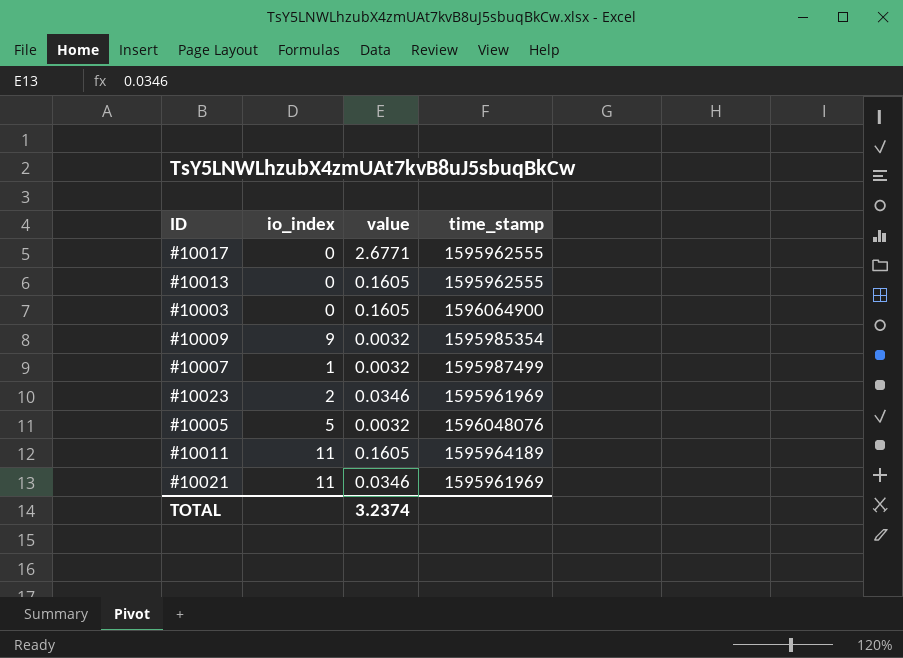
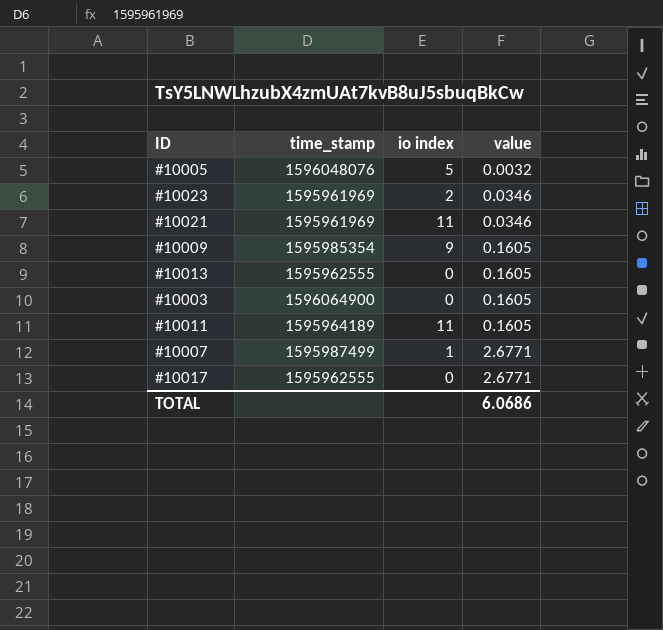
row order: none -> value ascending
column time_stamp | position: 4 -> 2
column name: io_index -> io index
#10009 | value: 0.0032 -> 0.1605
#10007 | value: 0.0032 -> 2.6771
TOTAL | value: 3.2374 -> 6.0686

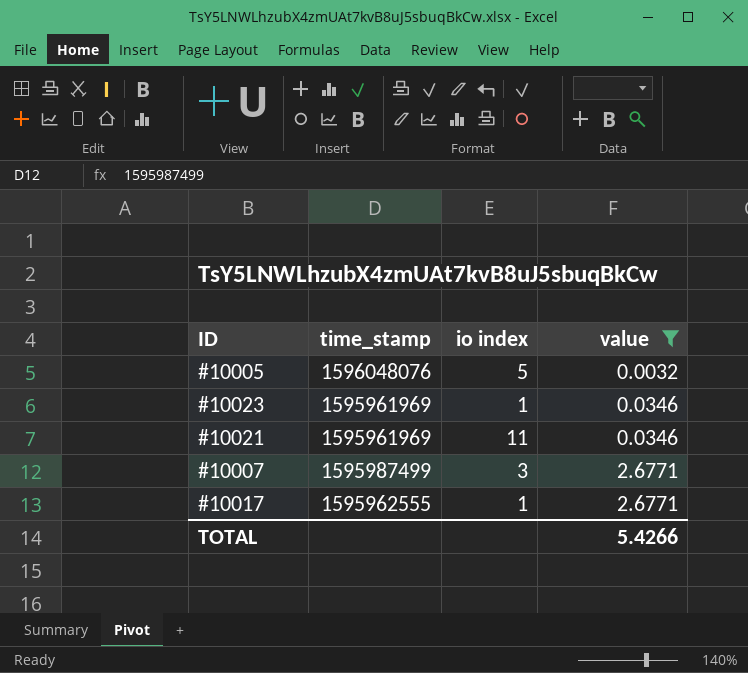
filter: none -> value != 0.1605
#10023 | io index: 2 -> 1
#10007 | io index: 1 -> 3
#10017 | io index: 0 -> 1
TOTAL | value: 6.0686 -> 5.4266

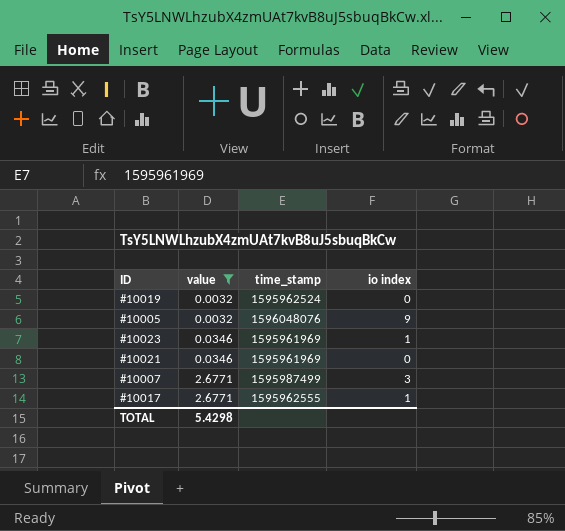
column value | position: 4 -> 2
row #10019: none -> 0.0032 | 1595962524 | 0
#10005 | io index: 5 -> 9
#10021 | io index: 11 -> 0
TOTAL | value: 5.4266 -> 5.4298

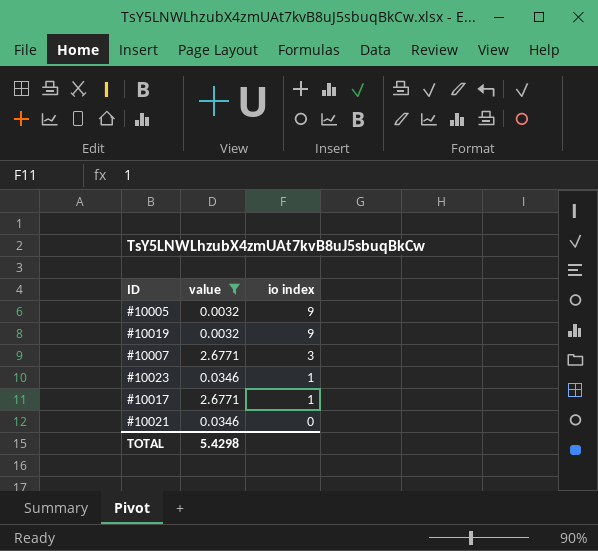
row order: value ascending -> io index descending
column time_stamp | position: 3 -> none
#10019 | io index: 0 -> 9

